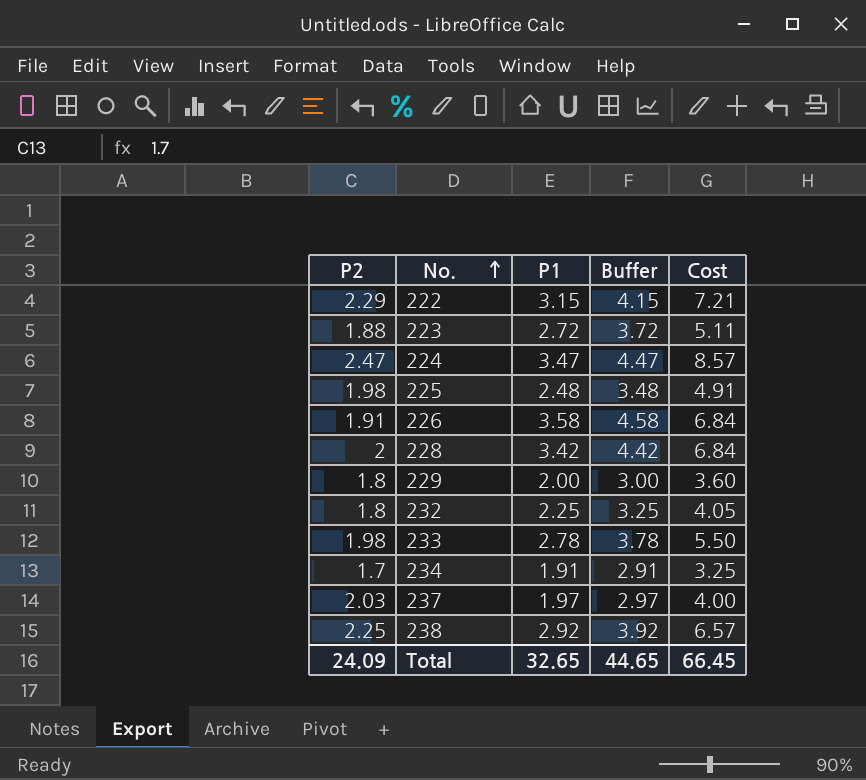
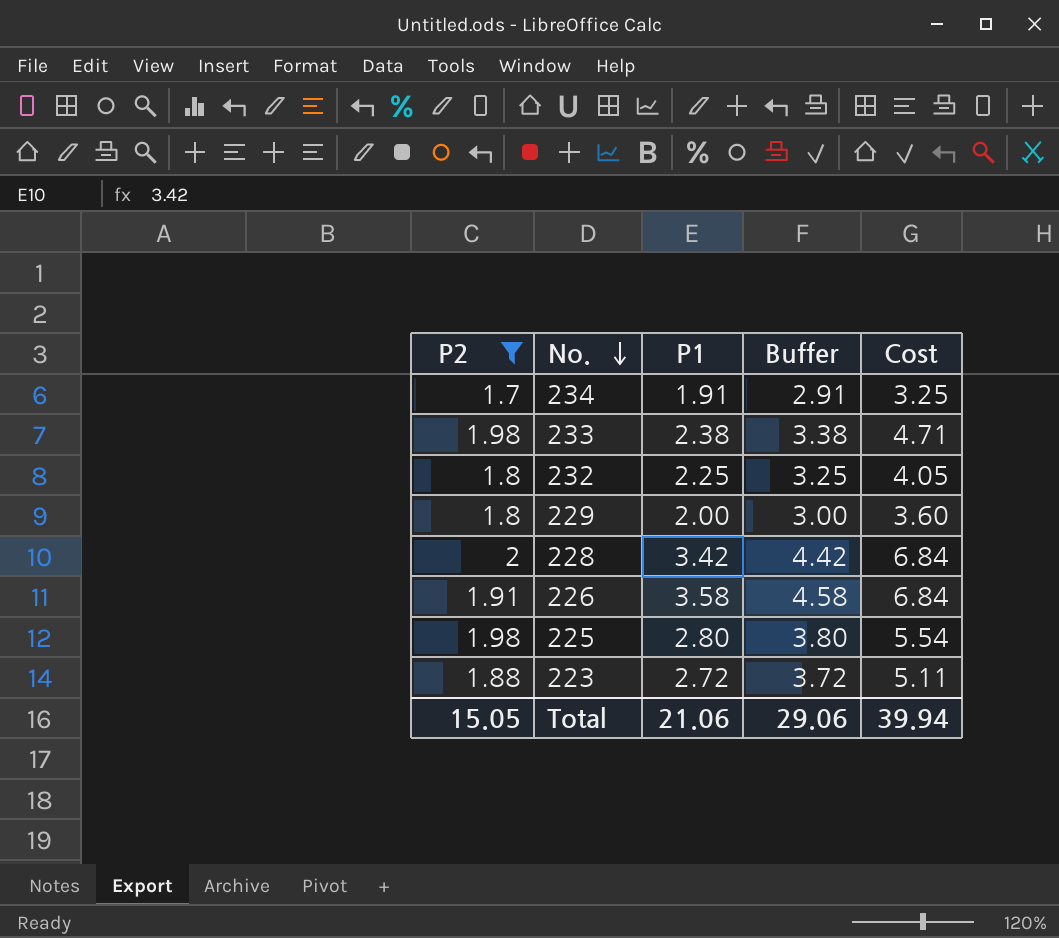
filter: none -> P2 <= 2
row order: No. ascending -> No. descending
233 | P1: 2.78 -> 2.38
233 | Buffer: 3.78 -> 3.38
233 | Cost: 5.50 -> 4.71
225 | P1: 2.48 -> 2.80
225 | Buffer: 3.48 -> 3.80
225 | Cost: 4.91 -> 5.54
Total | P2: 24.09 -> 15.05
Total | P1: 32.65 -> 21.06
Total | Buffer: 44.65 -> 29.06
Total | Cost: 66.45 -> 39.94

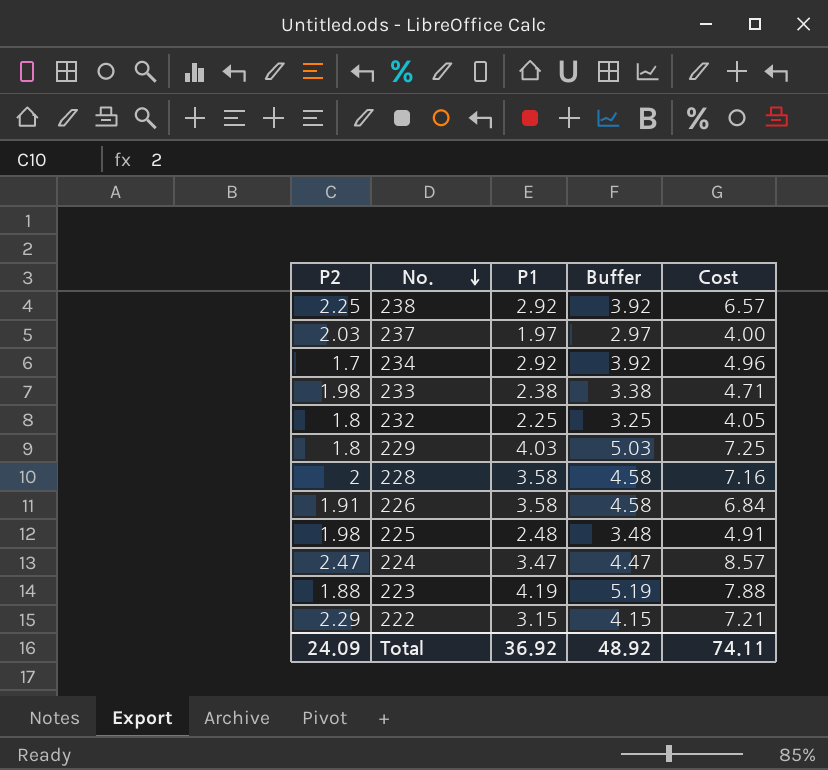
filter: P2 <= 2 -> none
234 | P1: 1.91 -> 2.92
234 | Buffer: 2.91 -> 3.92
234 | Cost: 3.25 -> 4.96
229 | P1: 2.00 -> 4.03
229 | Buffer: 3.00 -> 5.03
229 | Cost: 3.60 -> 7.25
228 | P1: 3.42 -> 3.58
228 | Buffer: 4.42 -> 4.58
228 | Cost: 6.84 -> 7.16
225 | P1: 2.80 -> 2.48
225 | Buffer: 3.80 -> 3.48
225 | Cost: 5.54 -> 4.91
223 | P1: 2.72 -> 4.19
223 | Buffer: 3.72 -> 5.19
223 | Cost: 5.11 -> 7.88
Total | P2: 15.05 -> 24.09
Total | P1: 21.06 -> 36.92
Total | Buffer: 29.06 -> 48.92
Total | Cost: 39.94 -> 74.11

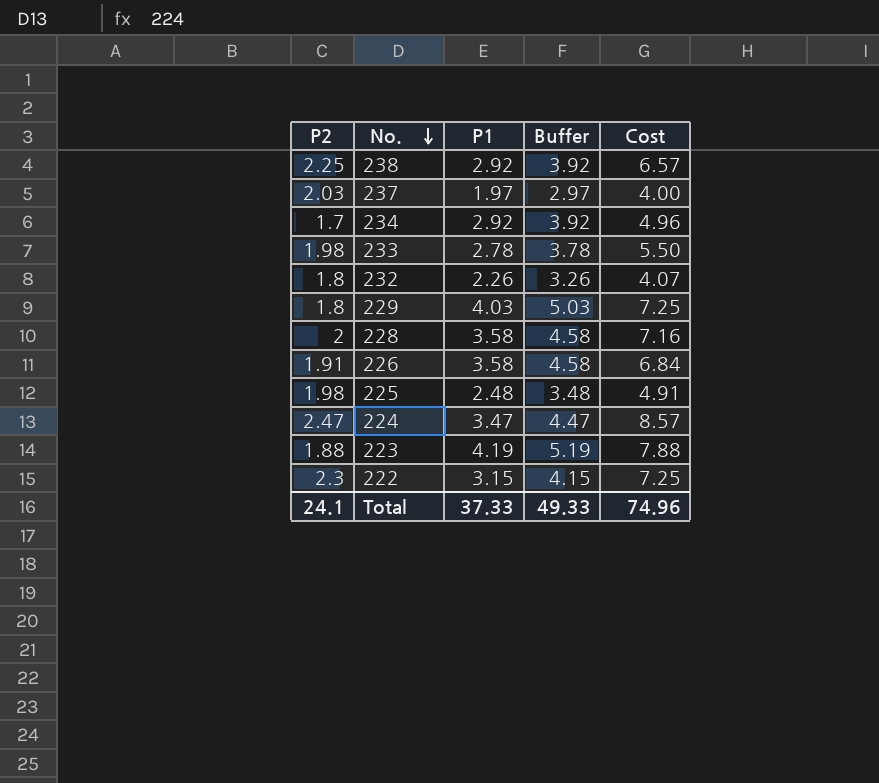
233 | P1: 2.38 -> 2.78
233 | Buffer: 3.38 -> 3.78
233 | Cost: 4.71 -> 5.50
232 | P1: 2.25 -> 2.26
232 | Buffer: 3.25 -> 3.26
232 | Cost: 4.05 -> 4.07
222 | P2: 2.29 -> 2.3
222 | Cost: 7.21 -> 7.25
Total | P2: 24.09 -> 24.1
Total | P1: 36.92 -> 37.33
Total | Buffer: 48.92 -> 49.33
Total | Cost: 74.11 -> 74.96

